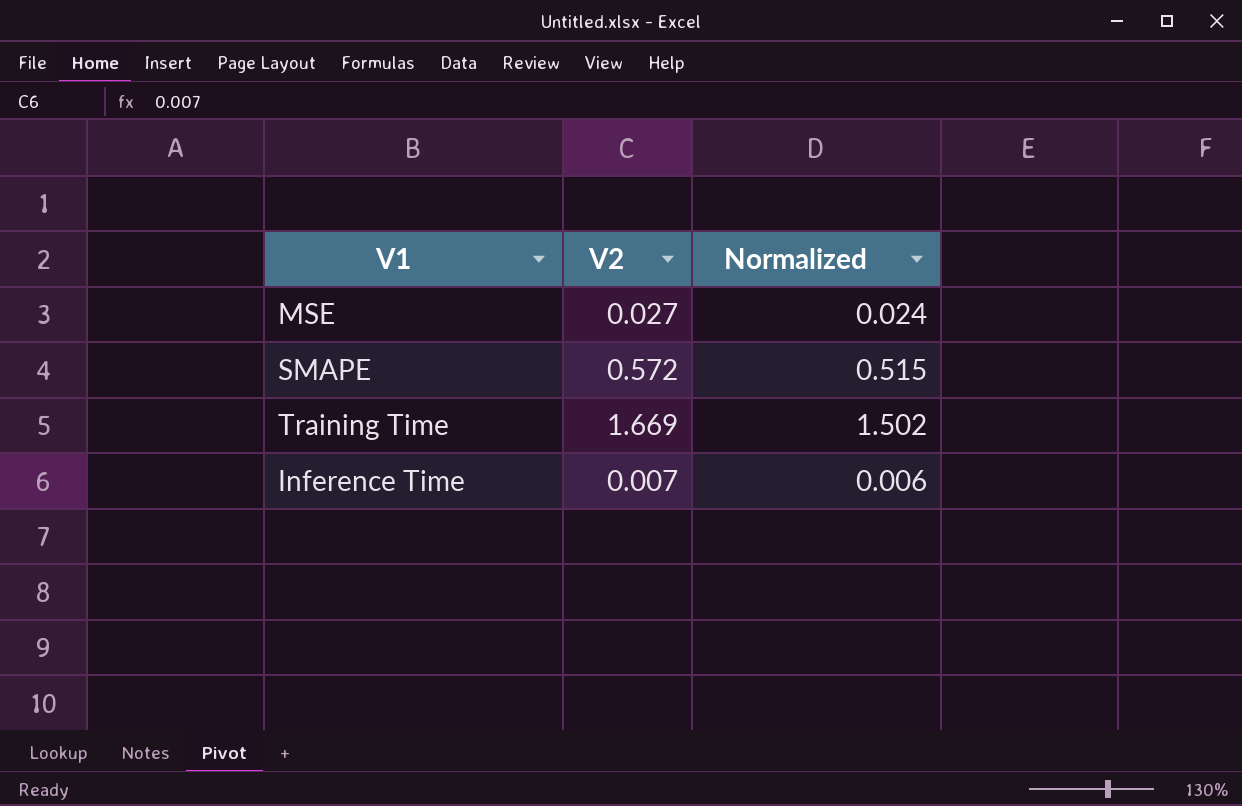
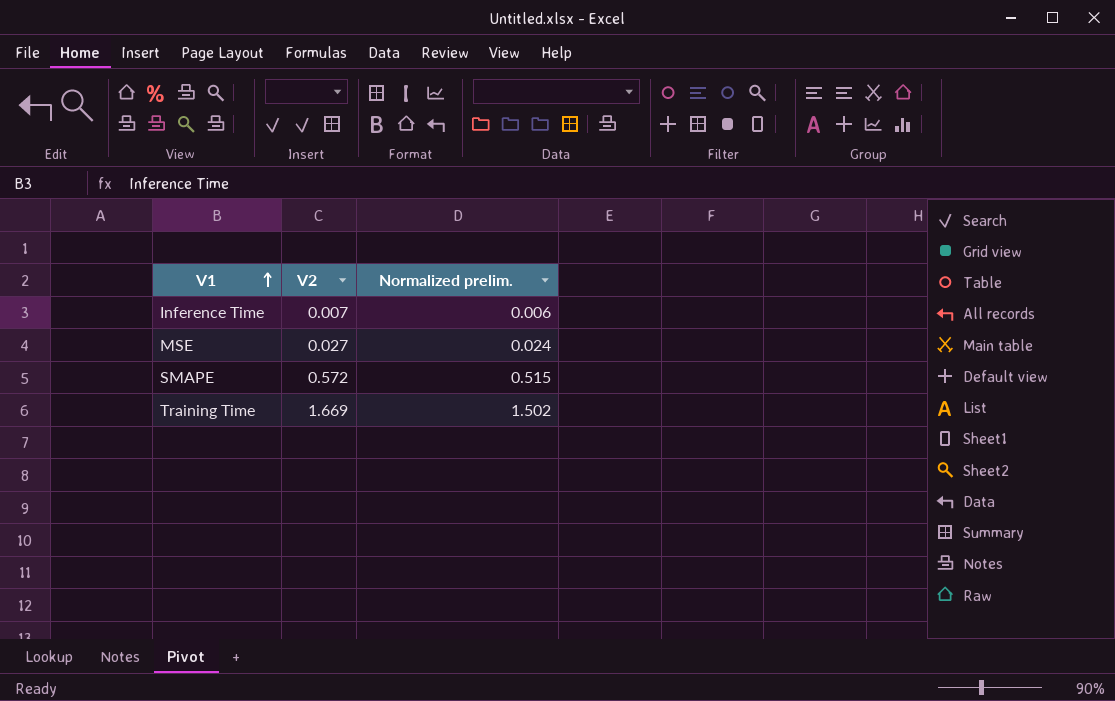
row order: none -> V1 ascending
column name: Normalized -> Normalized prelim.

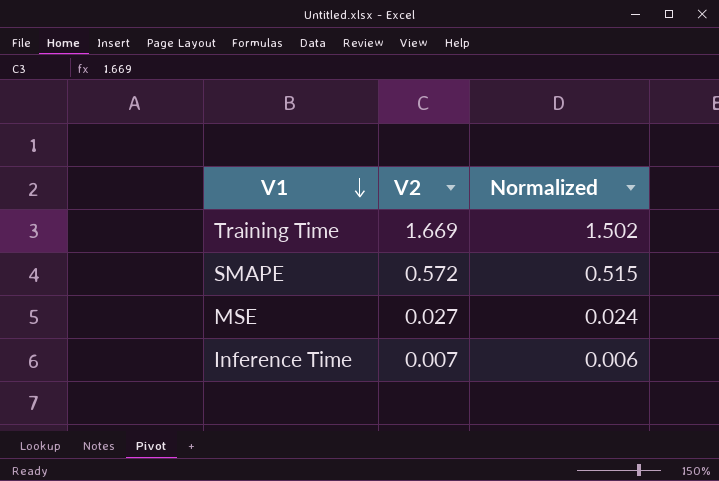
row order: V1 ascending -> V1 descending
column name: Normalized prelim. -> Normalized

